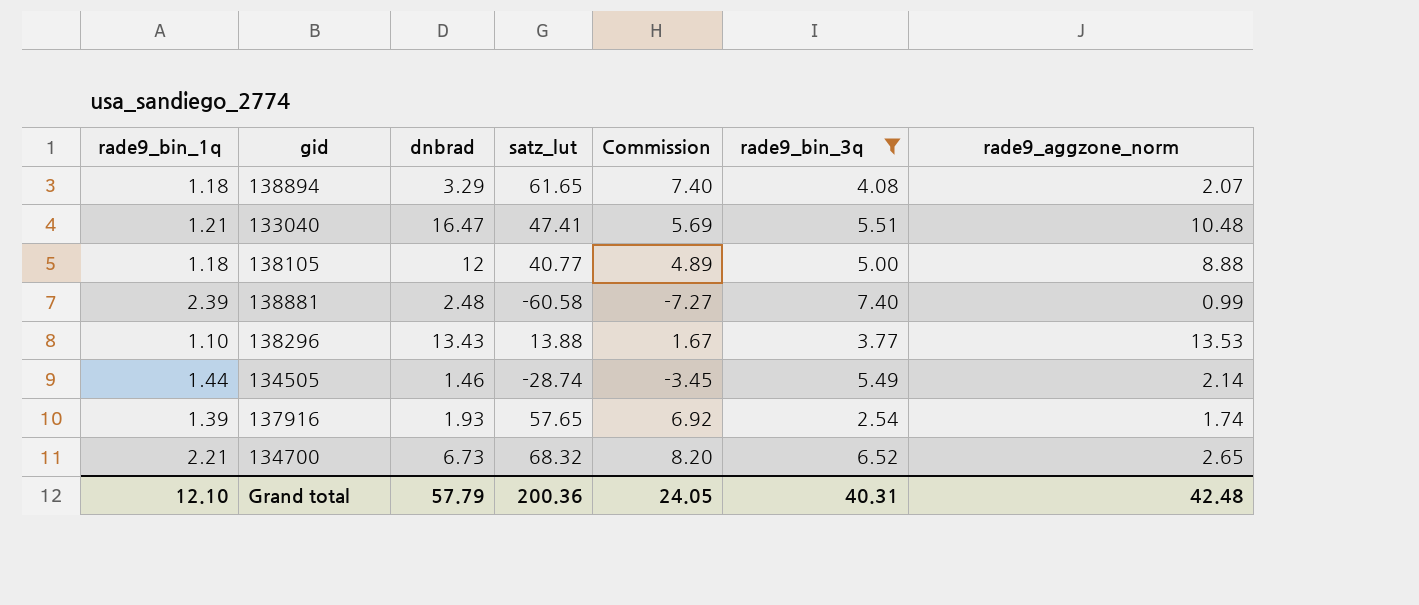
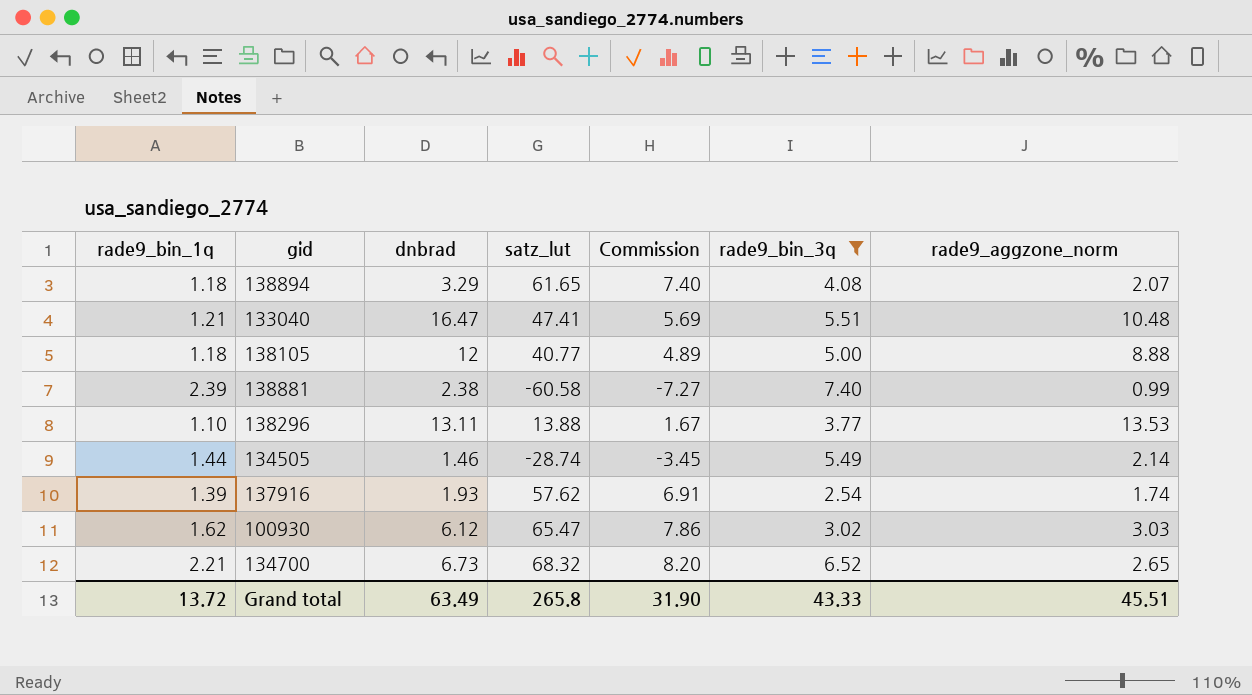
138881 | dnbrad: 2.48 -> 2.38
138296 | dnbrad: 13.43 -> 13.11
137916 | satz_lut: 57.65 -> 57.62
137916 | Commission: 6.92 -> 6.91
row 100930: none -> 1.62 | 6.12 | 65.47 | 7.86 | 3.02 | 3.03
Grand total | rade9_bin_1q: 12.10 -> 13.72
Grand total | dnbrad: 57.79 -> 63.49
Grand total | satz_lut: 200.36 -> 265.8
Grand total | Commission: 24.05 -> 31.90
Grand total | rade9_bin_3q: 40.31 -> 43.33
Grand total | rade9_aggzone_norm: 42.48 -> 45.51

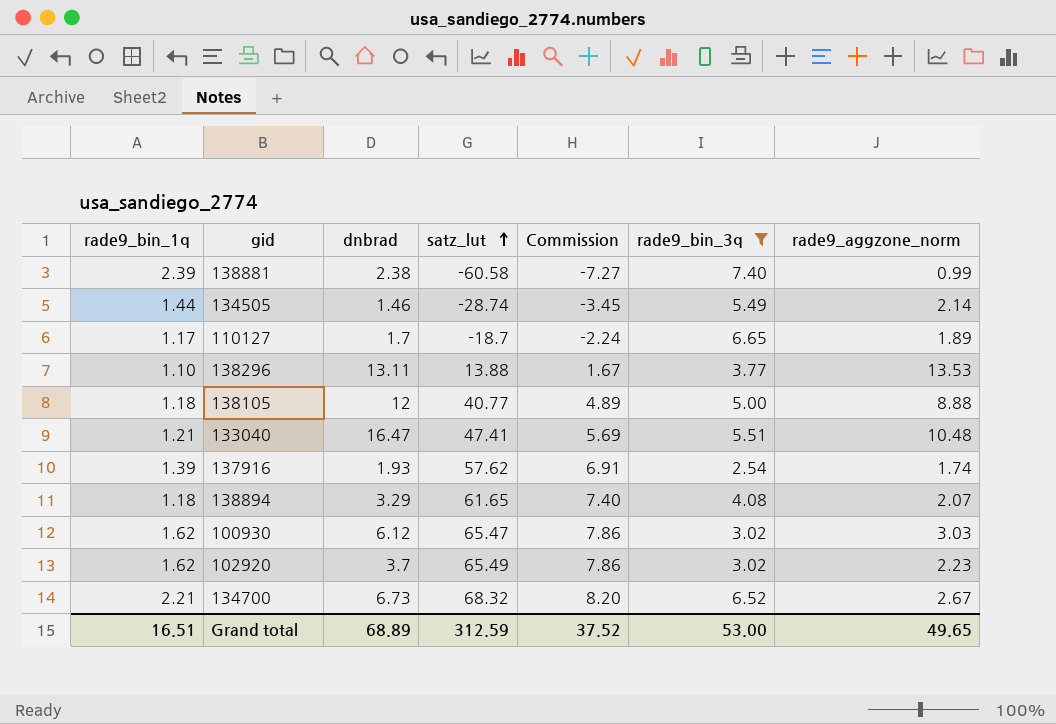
row order: none -> satz_lut ascending
row 110127: none -> 1.17 | 1.7 | -18.7 | -2.24 | 6.65 | 1.89
row 102920: none -> 1.62 | 3.7 | 65.49 | 7.86 | 3.02 | 2.23
134700 | rade9_aggzone_norm: 2.65 -> 2.67
Grand total | rade9_bin_1q: 13.72 -> 16.51
Grand total | dnbrad: 63.49 -> 68.89
Grand total | satz_lut: 265.8 -> 312.59
Grand total | Commission: 31.90 -> 37.52
Grand total | rade9_bin_3q: 43.33 -> 53.00
Grand total | rade9_aggzone_norm: 45.51 -> 49.65

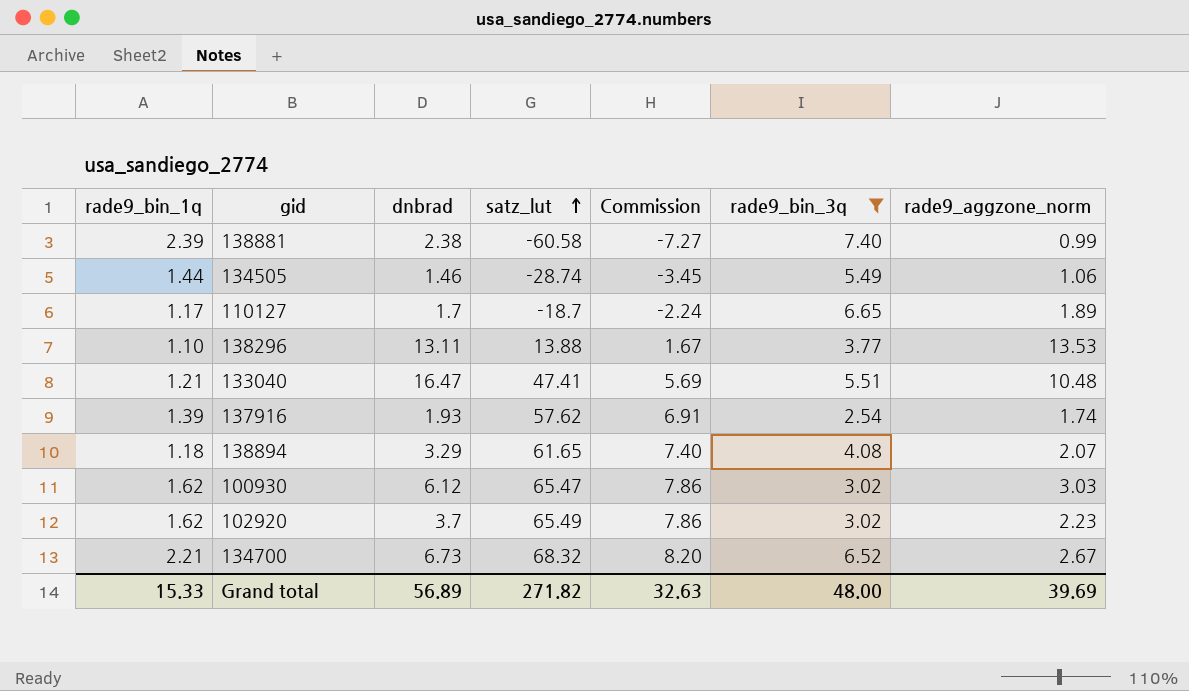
row 138105: 1.18 | 12 | 40.77 | 4.89 | 5.00 | 8.88 -> none
134505 | rade9_aggzone_norm: 2.14 -> 1.06
Grand total | rade9_bin_1q: 16.51 -> 15.33
Grand total | dnbrad: 68.89 -> 56.89
Grand total | satz_lut: 312.59 -> 271.82
Grand total | Commission: 37.52 -> 32.63
Grand total | rade9_bin_3q: 53.00 -> 48.00
Grand total | rade9_aggzone_norm: 49.65 -> 39.69

